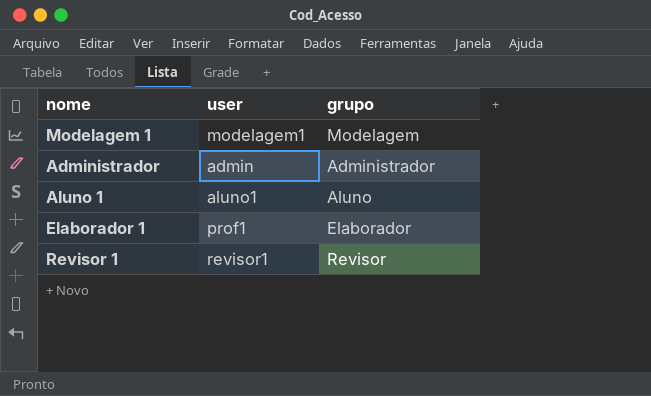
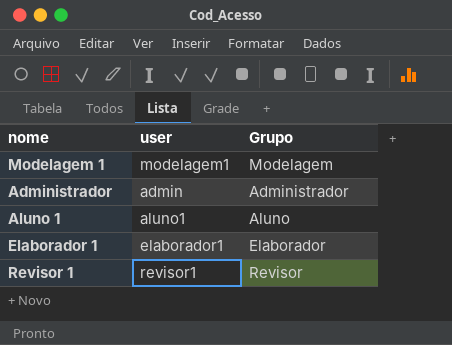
column name: grupo -> Grupo
Elaborador 1 | user: prof1 -> elaborador1

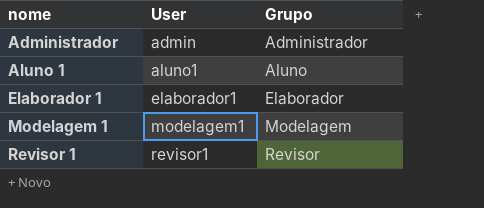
row order: none -> nome ascending
column name: user -> User

